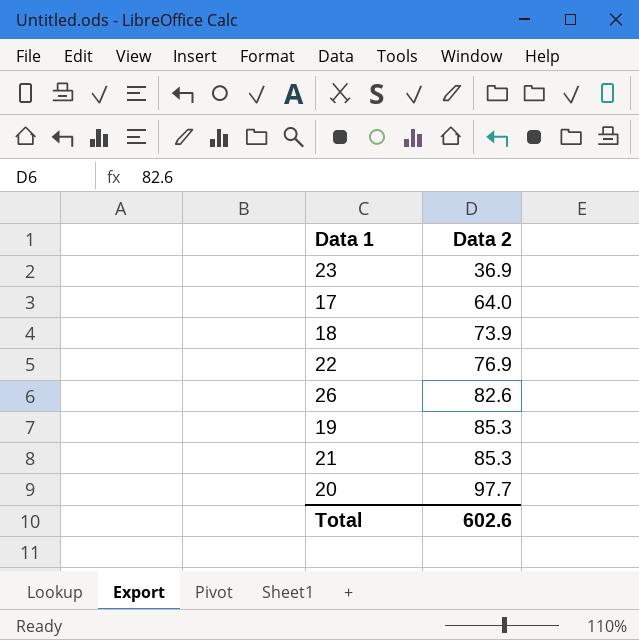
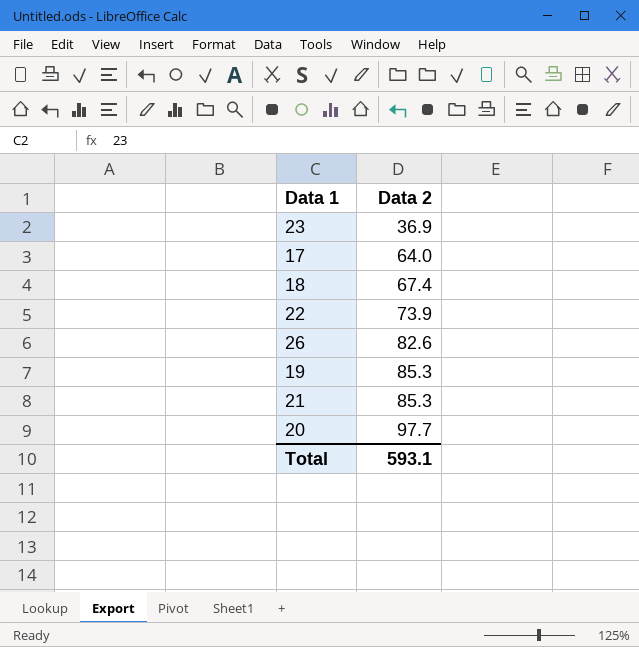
18 | Data 2: 73.9 -> 67.4
22 | Data 2: 76.9 -> 73.9
Total | Data 2: 602.6 -> 593.1

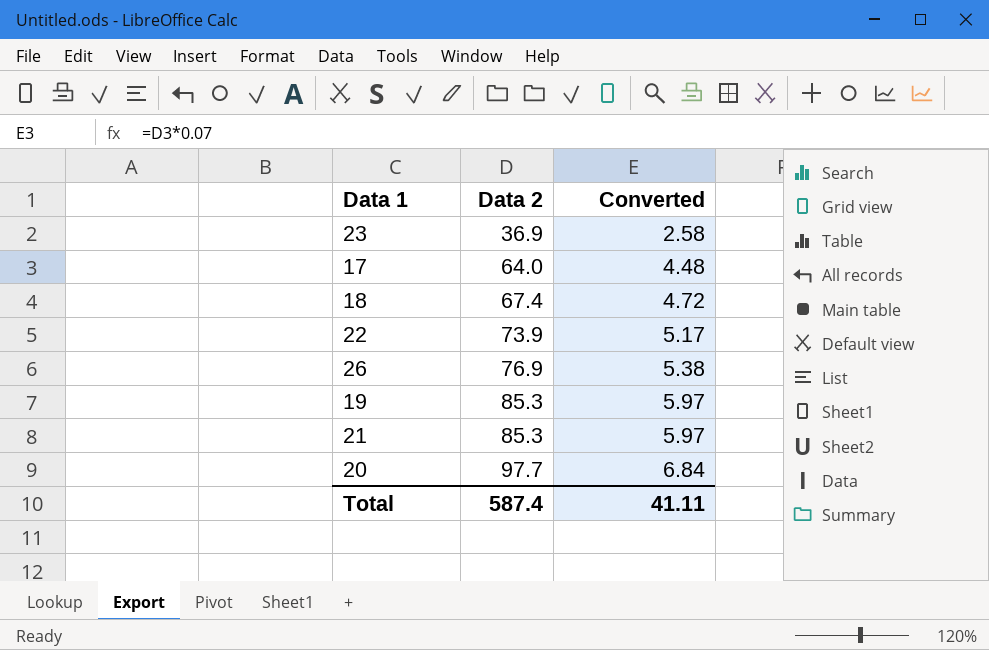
column Converted | formula: none -> [Data 2] * 0.07
26 | Data 2: 82.6 -> 76.9
Total | Data 2: 593.1 -> 587.4

